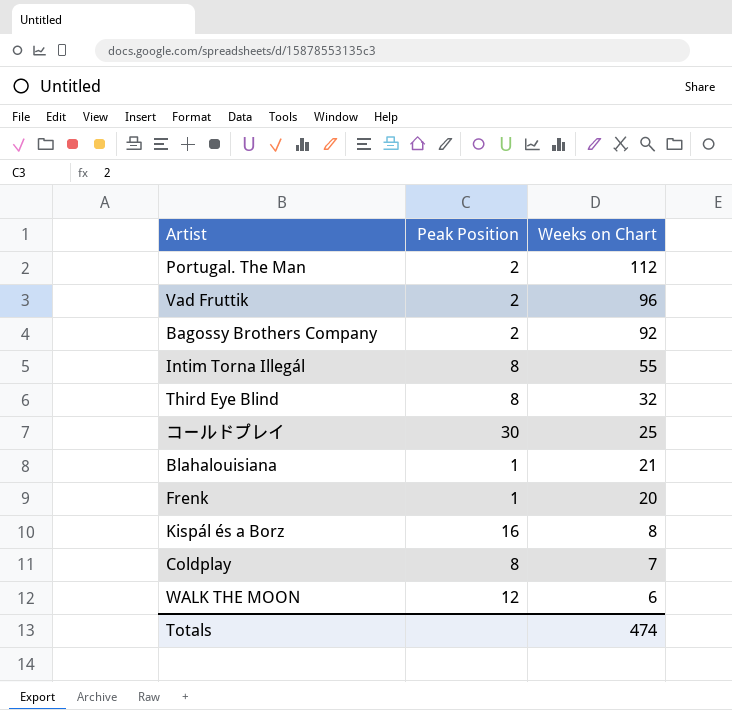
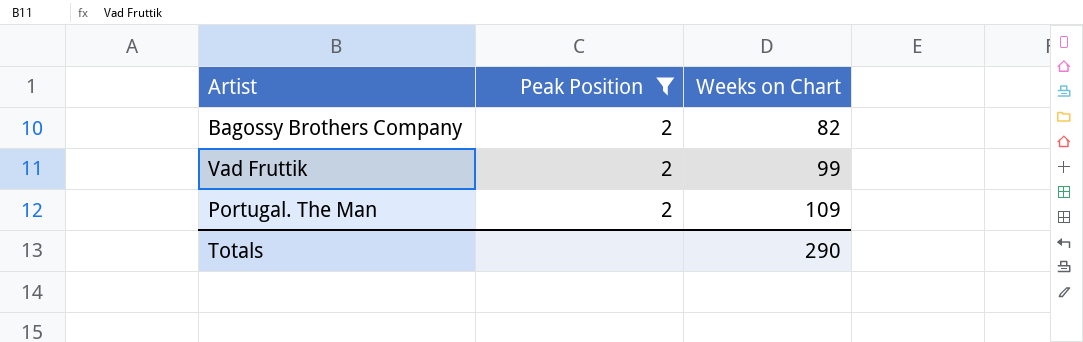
filter: none -> Peak Position = 2
row order: Weeks on Chart descending -> Weeks on Chart ascending
Bagossy Brothers Company | Weeks on Chart: 92 -> 82
Vad Fruttik | Weeks on Chart: 96 -> 99
Portugal. The Man | Weeks on Chart: 112 -> 109
Totals | Weeks on Chart: 474 -> 290

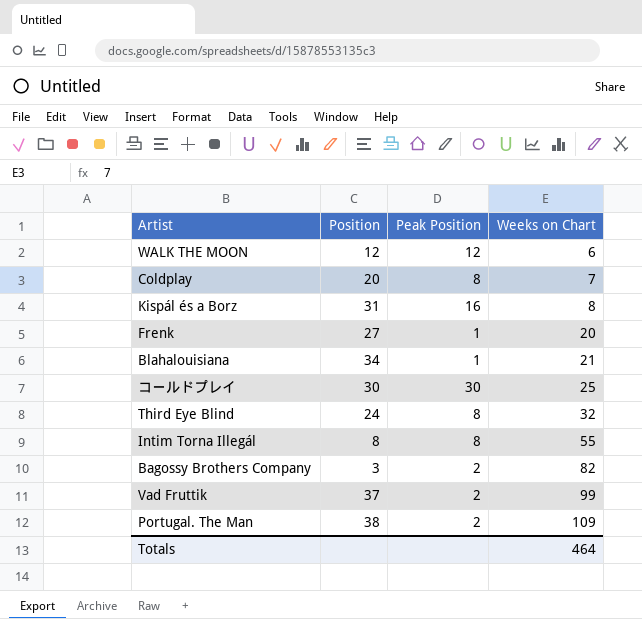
filter: Peak Position = 2 -> none
column Position | position: none -> 2
Totals | Weeks on Chart: 290 -> 464

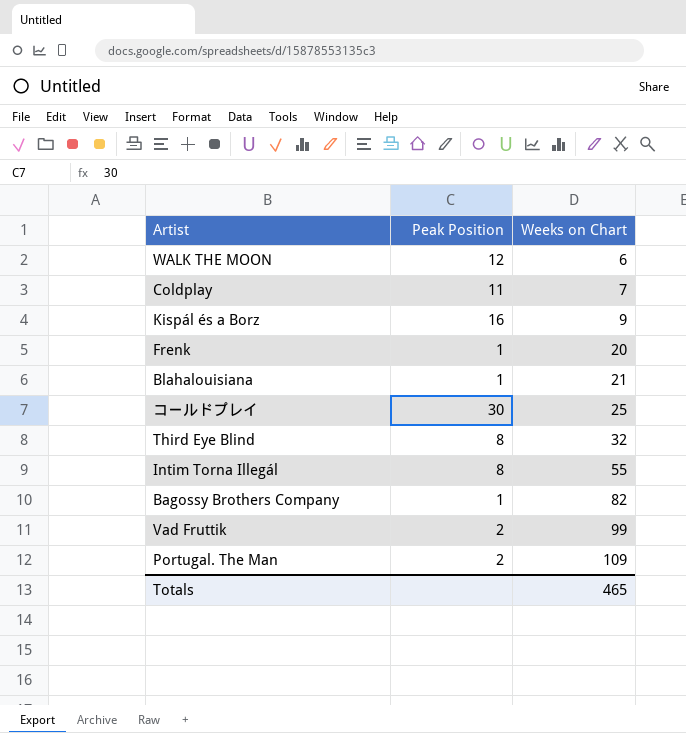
column Position | position: 2 -> none
Coldplay | Peak Position: 8 -> 11
Kispál és a Borz | Weeks on Chart: 8 -> 9
Bagossy Brothers Company | Peak Position: 2 -> 1
Totals | Weeks on Chart: 464 -> 465

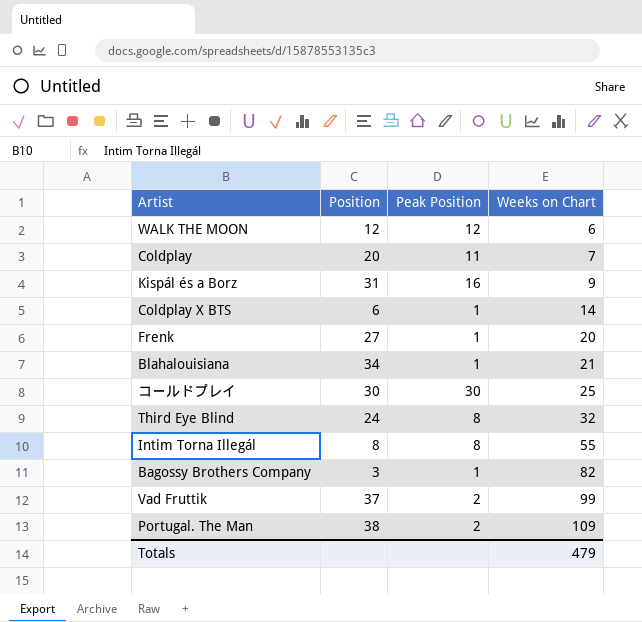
column Position | position: none -> 2
row Coldplay X BTS: none -> 6 | 1 | 14
Totals | Weeks on Chart: 465 -> 479

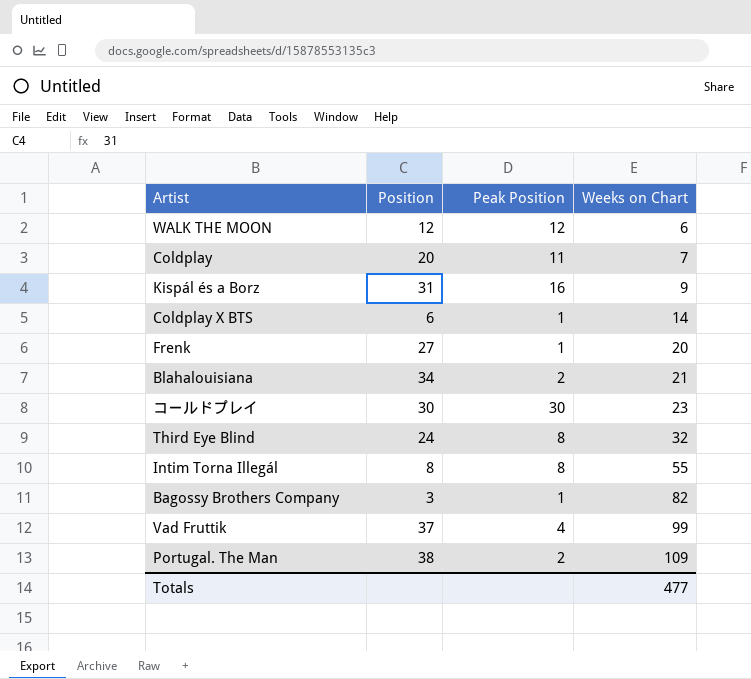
Blahalouisiana | Peak Position: 1 -> 2
コールドプレイ | Weeks on Chart: 25 -> 23
Vad Fruttik | Peak Position: 2 -> 4
Totals | Weeks on Chart: 479 -> 477

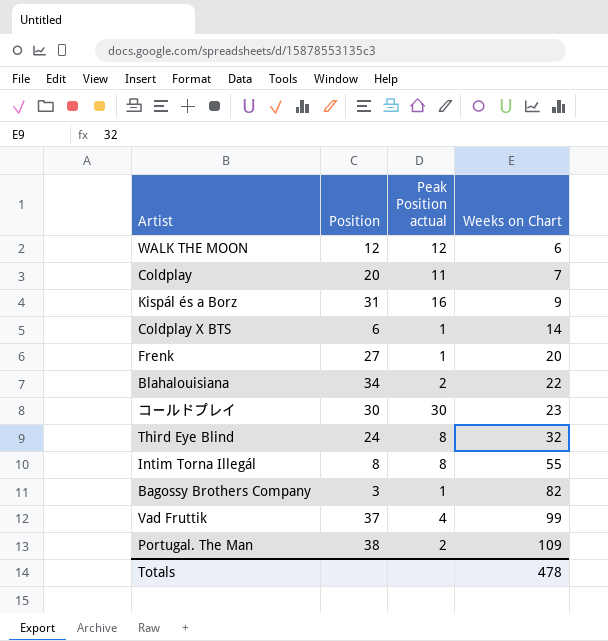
column name: Peak Position -> Peak Position actual
Blahalouisiana | Weeks on Chart: 21 -> 22
Totals | Weeks on Chart: 477 -> 478

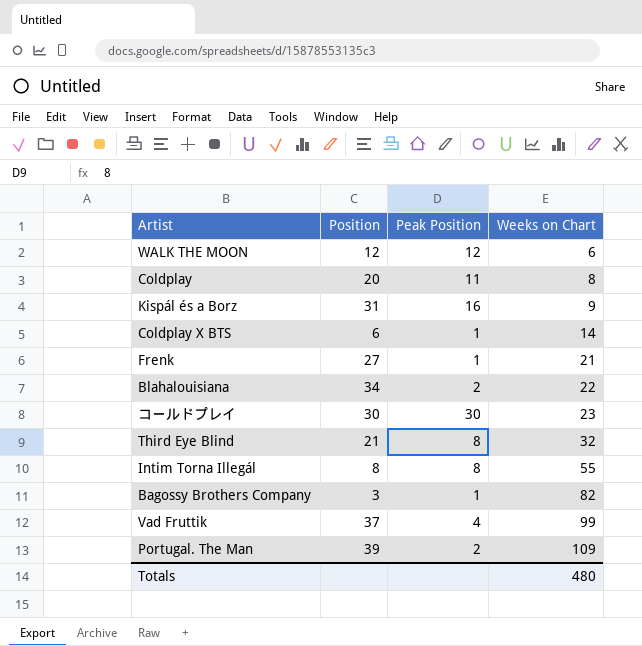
column name: Peak Position actual -> Peak Position
Coldplay | Weeks on Chart: 7 -> 8
Frenk | Weeks on Chart: 20 -> 21
Third Eye Blind | Position: 24 -> 21
Portugal. The Man | Position: 38 -> 39
Totals | Weeks on Chart: 478 -> 480

